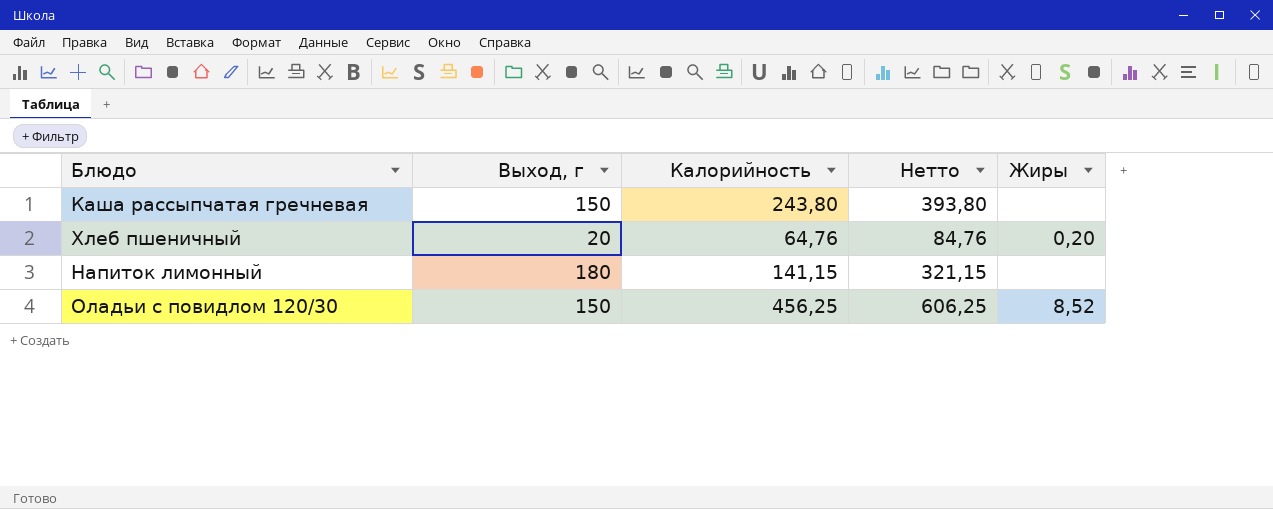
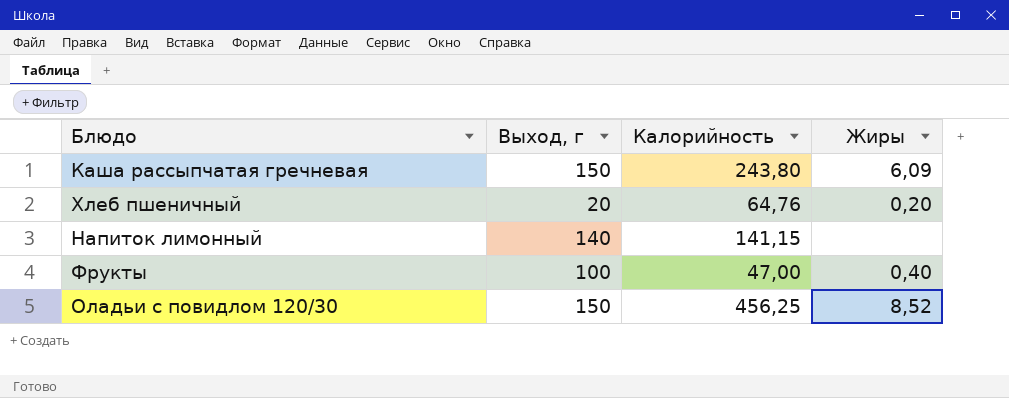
column Нетто | formula: [Выход, г] + [Калорийность] -> none
Каша рассыпчатая гречневая | Жиры: none -> 6,09
Напиток лимонный | Выход, г: 180 -> 140
row Фрукты: none -> 100 | 47,00 | 0,40

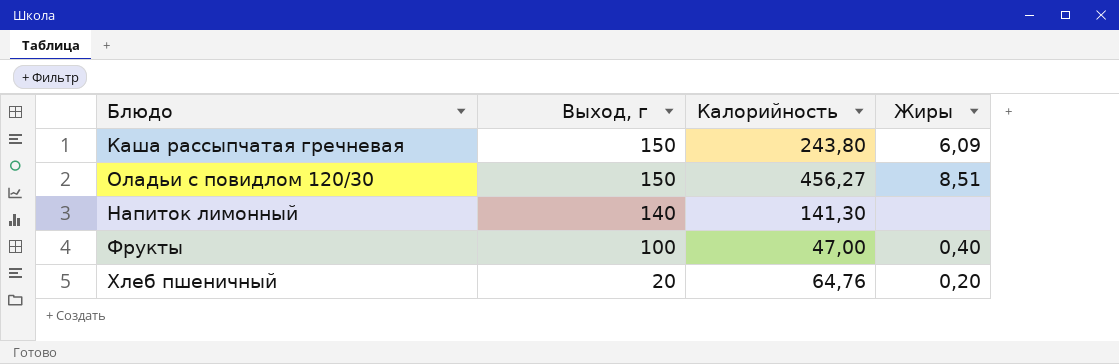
row order: none -> Выход, г descending
Оладьи с повидлом 120/30 | Калорийность: 456,25 -> 456,27
Оладьи с повидлом 120/30 | Жиры: 8,52 -> 8,51
Напиток лимонный | Калорийность: 141,15 -> 141,30

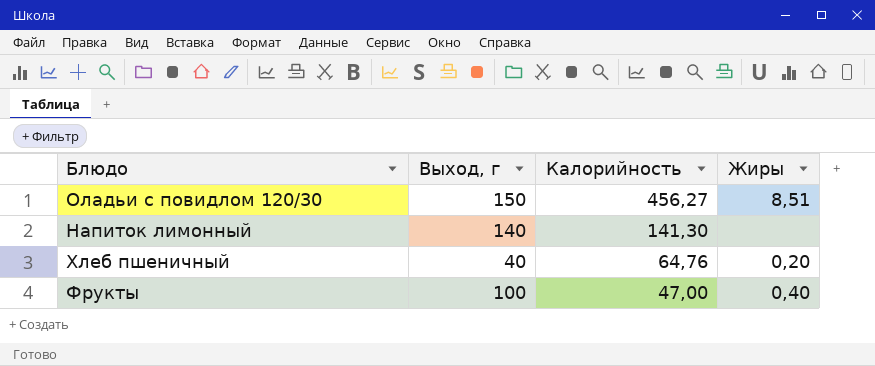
row order: Выход, г descending -> Калорийность descending
row Каша рассыпчатая гречневая: 150 | 243,80 | 6,09 -> none
Хлеб пшеничный | Выход, г: 20 -> 40

